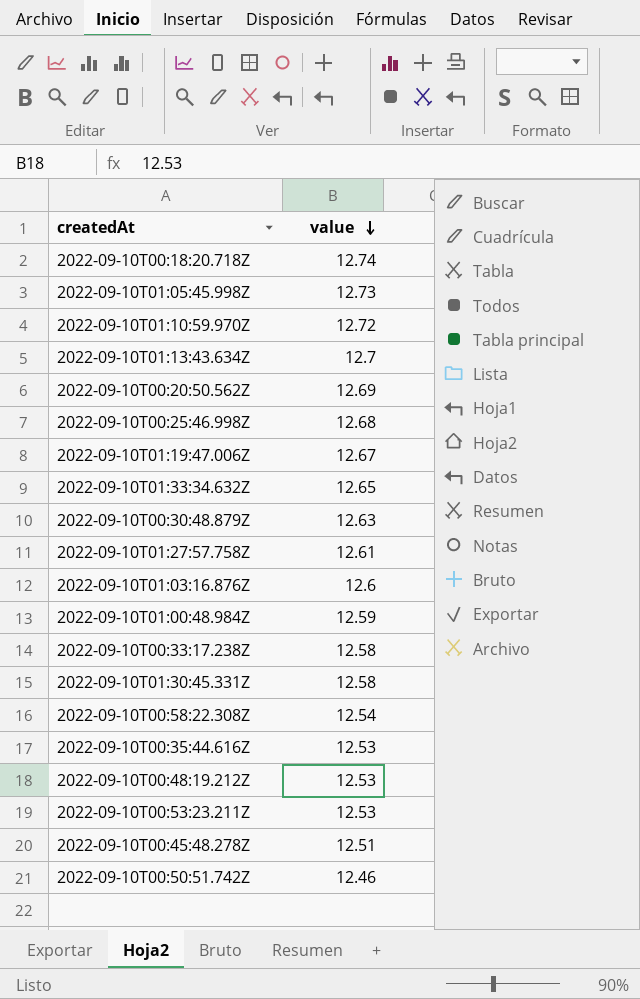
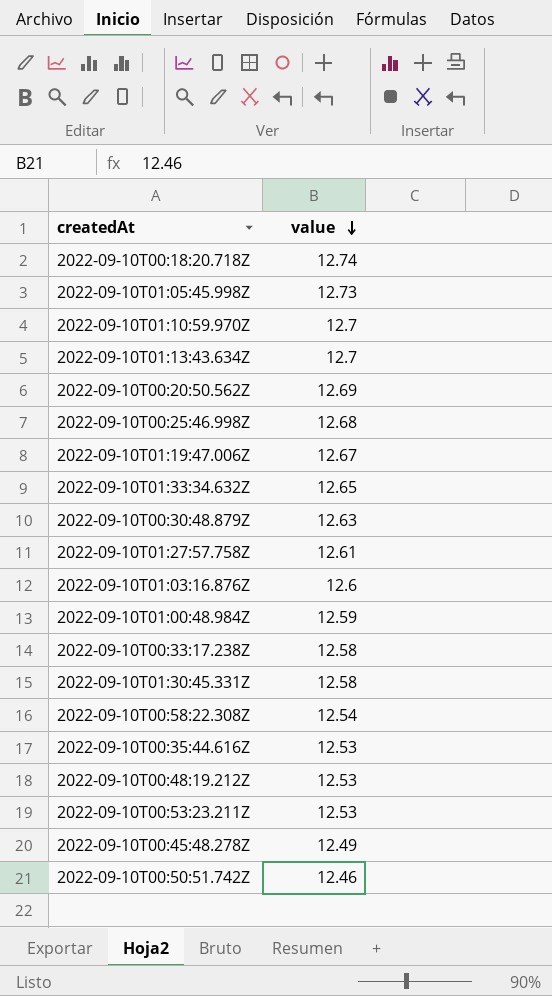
2022-09-10T01:10:59.970Z | value: 12.72 -> 12.7
2022-09-10T00:45:48.278Z | value: 12.51 -> 12.49

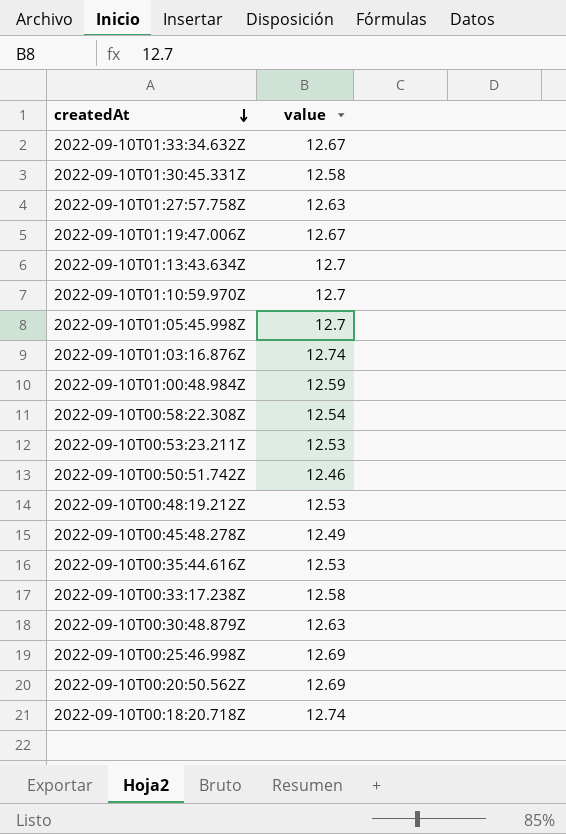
row order: value descending -> createdAt descending
2022-09-10T01:33:34.632Z | value: 12.65 -> 12.67
2022-09-10T01:27:57.758Z | value: 12.61 -> 12.63
2022-09-10T01:05:45.998Z | value: 12.73 -> 12.7
2022-09-10T01:03:16.876Z | value: 12.6 -> 12.74
2022-09-10T00:25:46.998Z | value: 12.68 -> 12.69

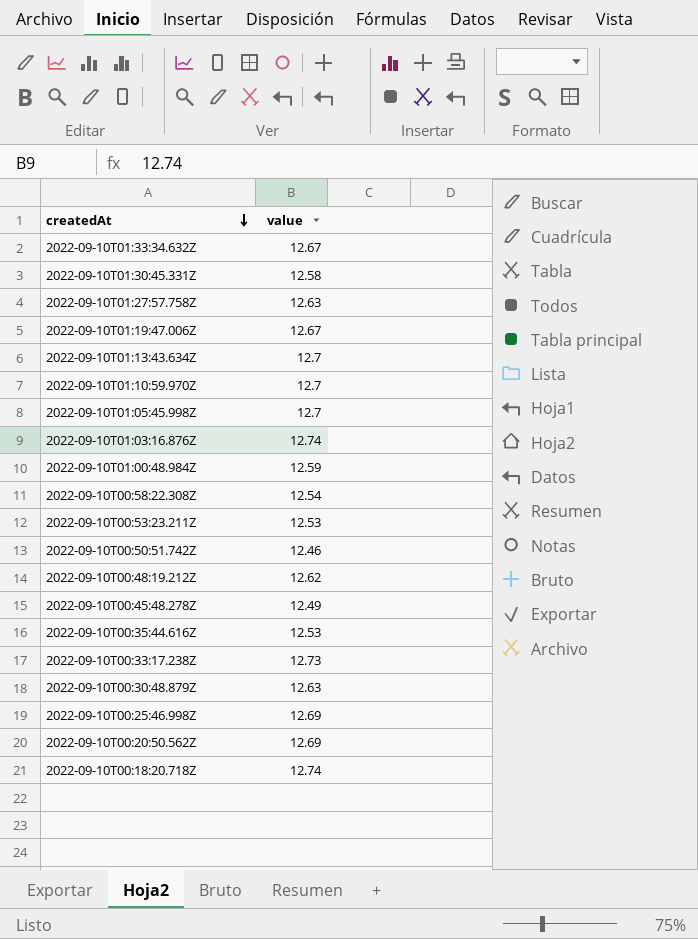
2022-09-10T00:48:19.212Z | value: 12.53 -> 12.62
2022-09-10T00:33:17.238Z | value: 12.58 -> 12.73

